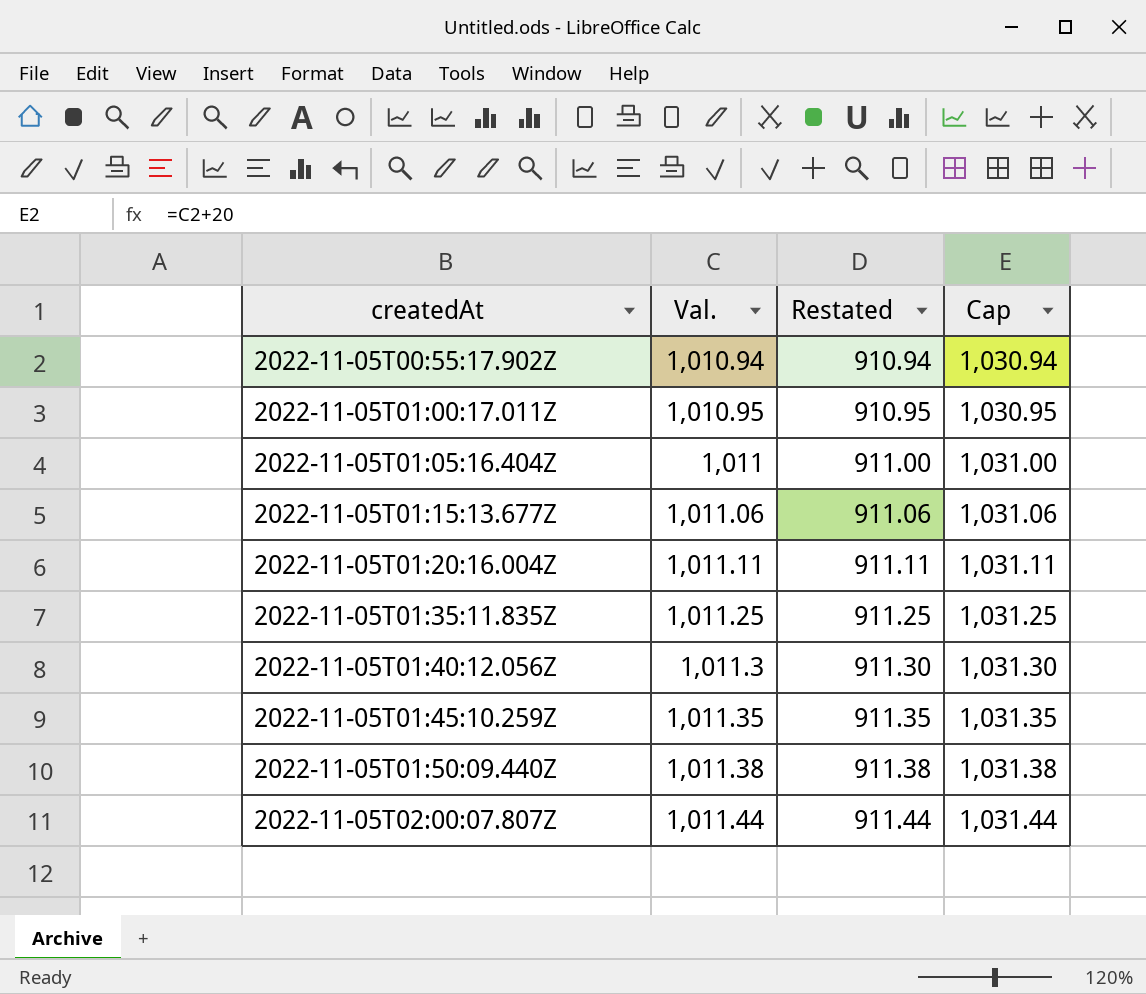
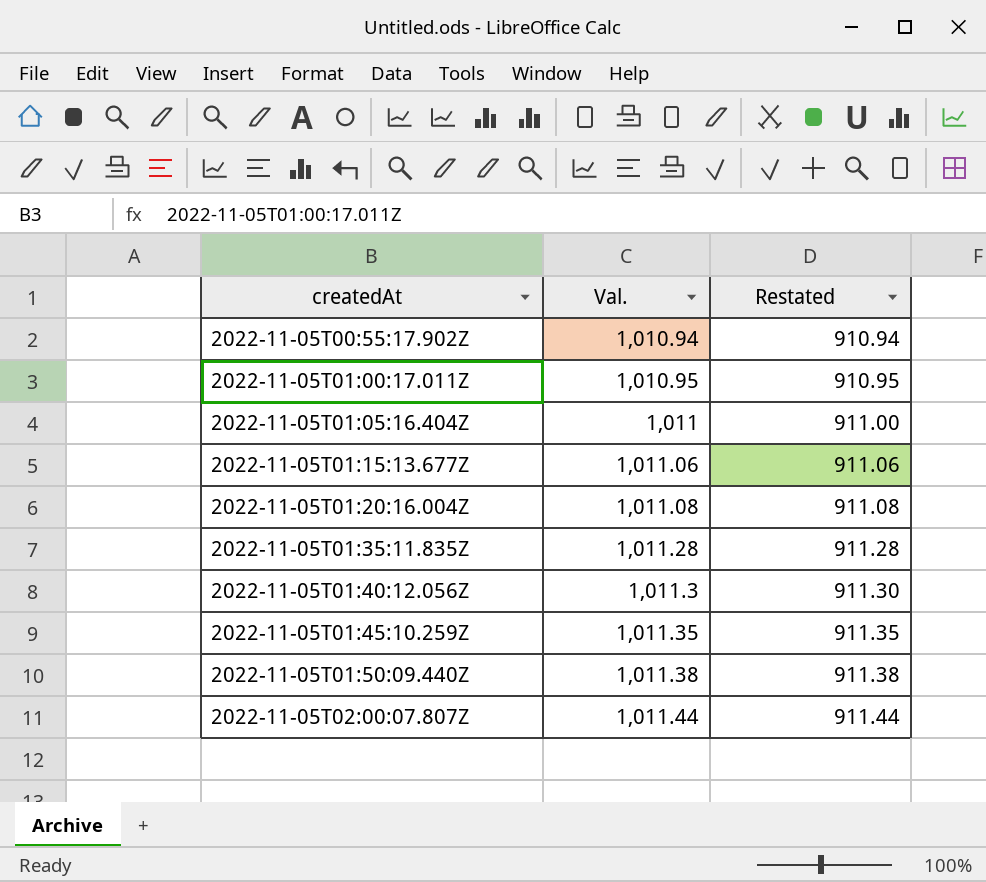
column Cap | formula: [Val.] + 20 -> none
2022-11-05T01:20:16.004Z | Val.: 1,011.11 -> 1,011.08
2022-11-05T01:20:16.004Z | Restated: 911.11 -> 911.08
2022-11-05T01:35:11.835Z | Val.: 1,011.25 -> 1,011.28
2022-11-05T01:35:11.835Z | Restated: 911.25 -> 911.28

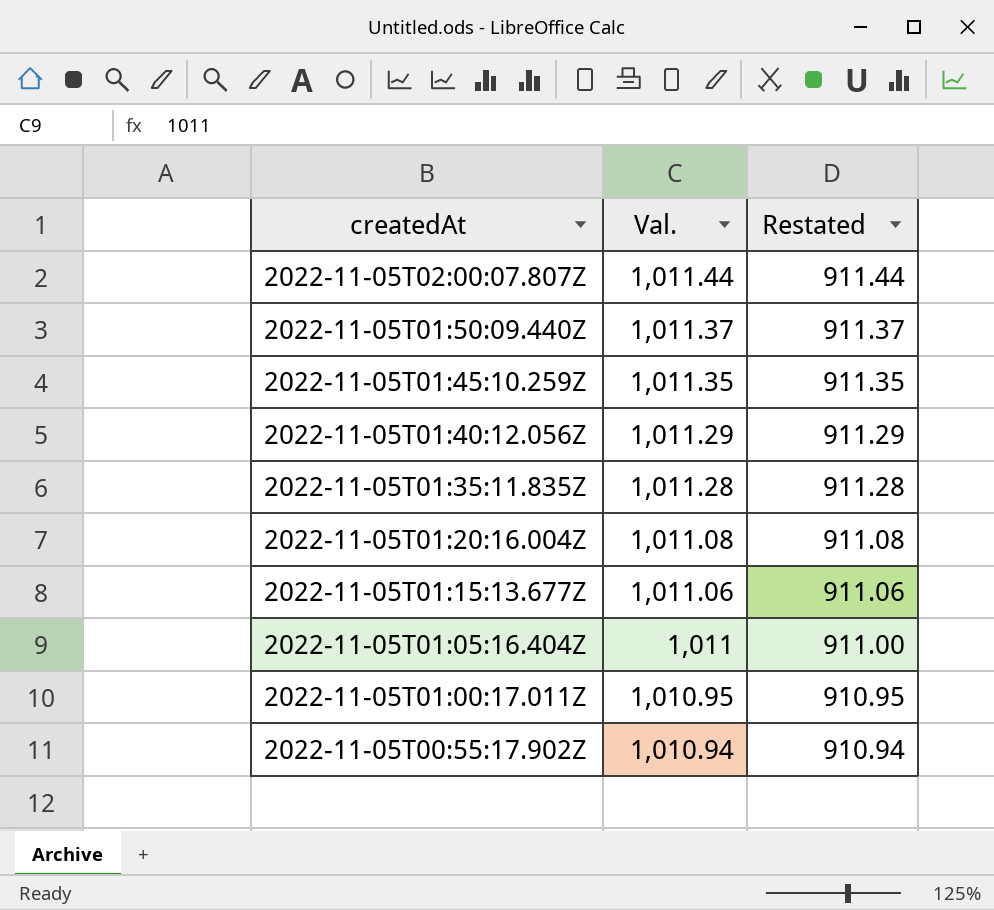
row order: createdAt ascending -> createdAt descending
2022-11-05T01:50:09.440Z | Val.: 1,011.38 -> 1,011.37
2022-11-05T01:50:09.440Z | Restated: 911.38 -> 911.37
2022-11-05T01:40:12.056Z | Val.: 1,011.3 -> 1,011.29
2022-11-05T01:40:12.056Z | Restated: 911.30 -> 911.29

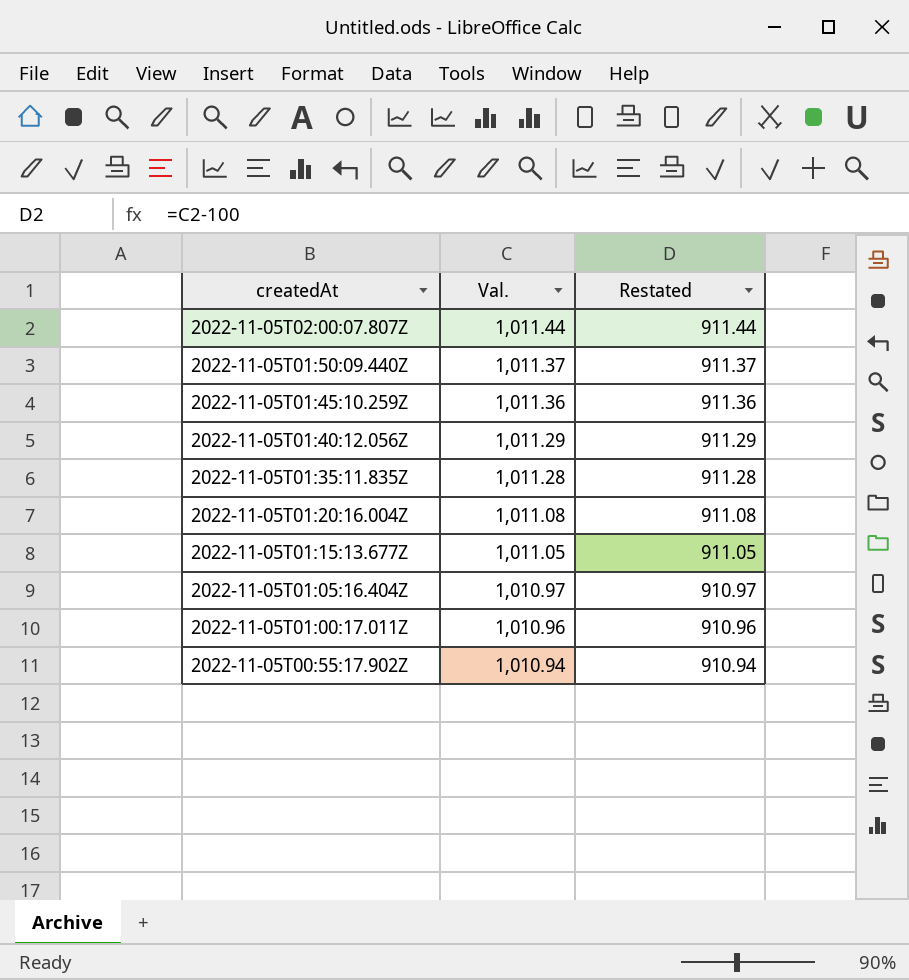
2022-11-05T01:45:10.259Z | Val.: 1,011.35 -> 1,011.36
2022-11-05T01:45:10.259Z | Restated: 911.35 -> 911.36
2022-11-05T01:15:13.677Z | Val.: 1,011.06 -> 1,011.05
2022-11-05T01:15:13.677Z | Restated: 911.06 -> 911.05
2022-11-05T01:05:16.404Z | Val.: 1,011 -> 1,010.97
2022-11-05T01:05:16.404Z | Restated: 911.00 -> 910.97
2022-11-05T01:00:17.011Z | Val.: 1,010.95 -> 1,010.96
2022-11-05T01:00:17.011Z | Restated: 910.95 -> 910.96

